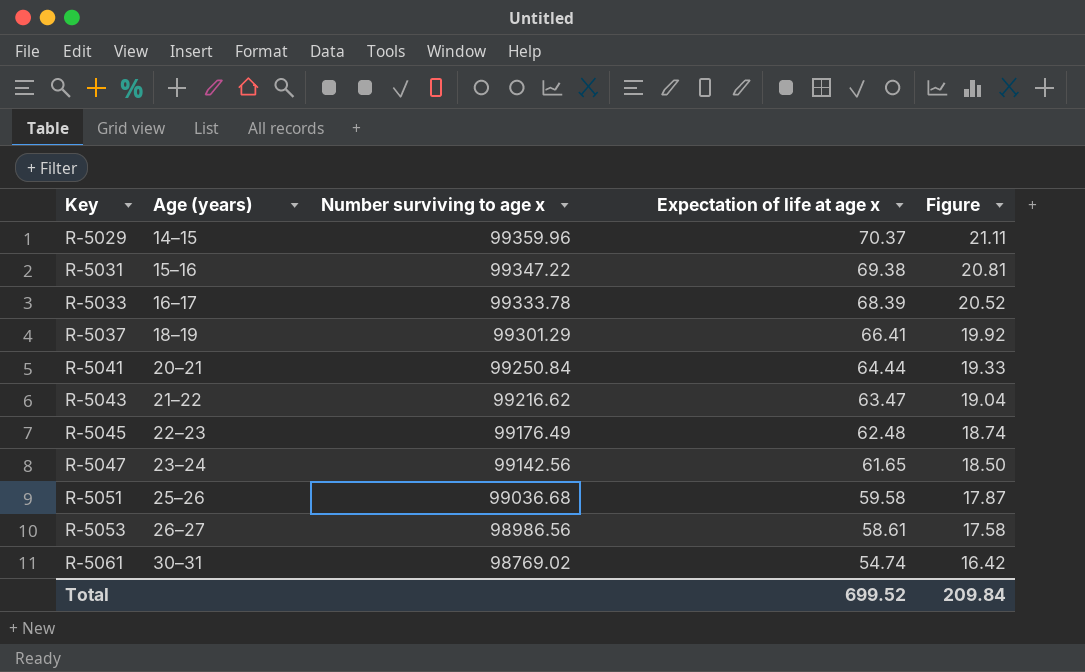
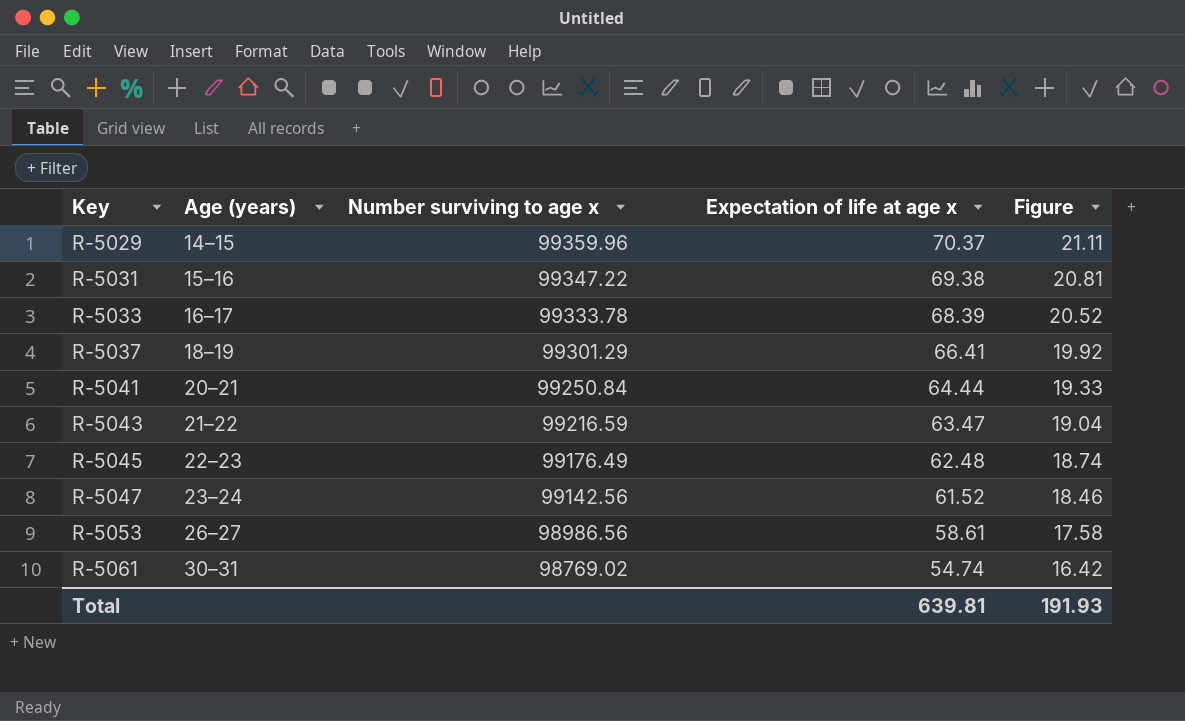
row R-5051: 25–26 | 99036.68 | 59.58 | 17.87 -> none
R-5043 | Number surviving to age x: 99216.62 -> 99216.59
R-5047 | Expectation of life at age x: 61.65 -> 61.52
R-5047 | Figure: 18.50 -> 18.46
Total | Expectation of life at age x: 699.52 -> 639.81
Total | Figure: 209.84 -> 191.93

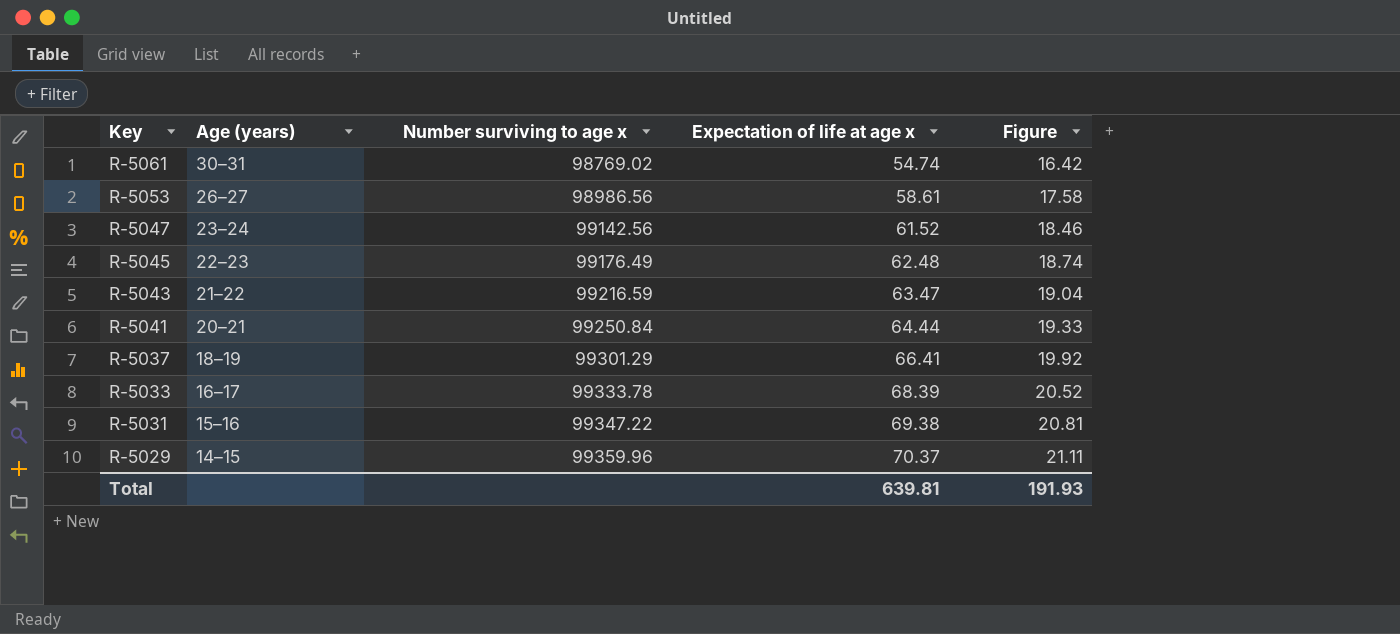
row order: Key ascending -> Key descending

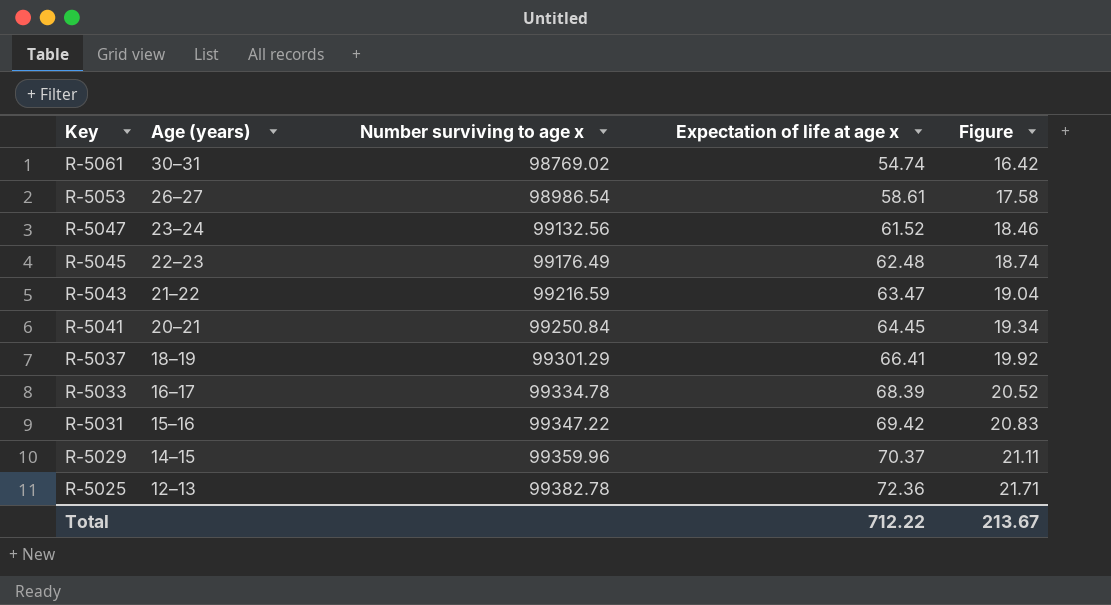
R-5053 | Number surviving to age x: 98986.56 -> 98986.54
R-5047 | Number surviving to age x: 99142.56 -> 99132.56
R-5041 | Expectation of life at age x: 64.44 -> 64.45
R-5041 | Figure: 19.33 -> 19.34
R-5033 | Number surviving to age x: 99333.78 -> 99334.78
R-5031 | Expectation of life at age x: 69.38 -> 69.42
R-5031 | Figure: 20.81 -> 20.83
row R-5025: none -> 12–13 | 99382.78 | 72.36 | 21.71
Total | Expectation of life at age x: 639.81 -> 712.22
Total | Figure: 191.93 -> 213.67

